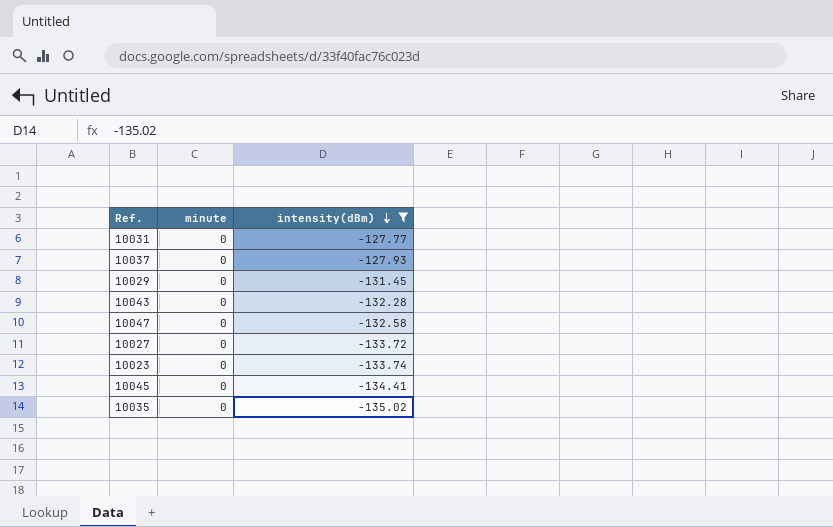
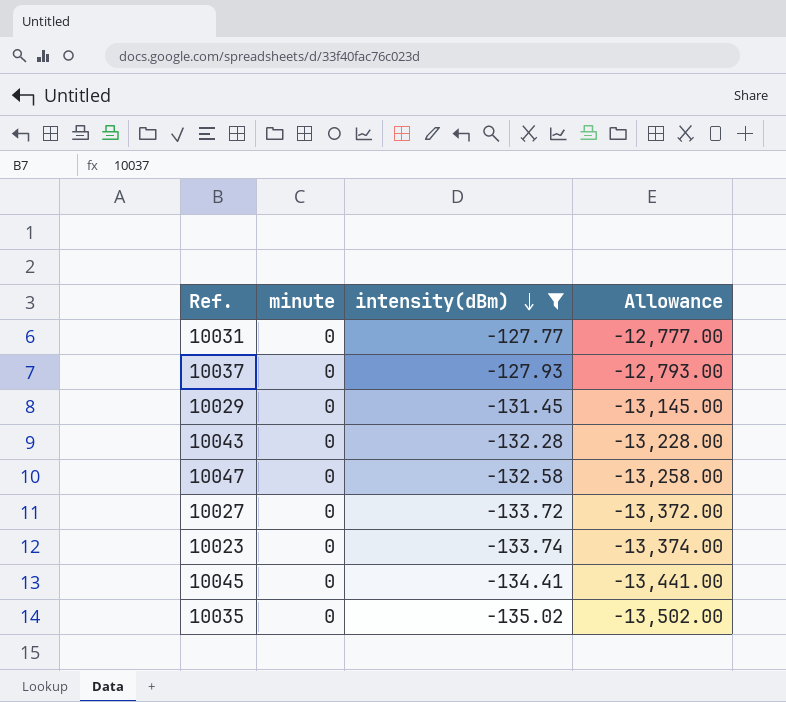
column Allowance | formula: none -> [intensity(dBm)] * 100

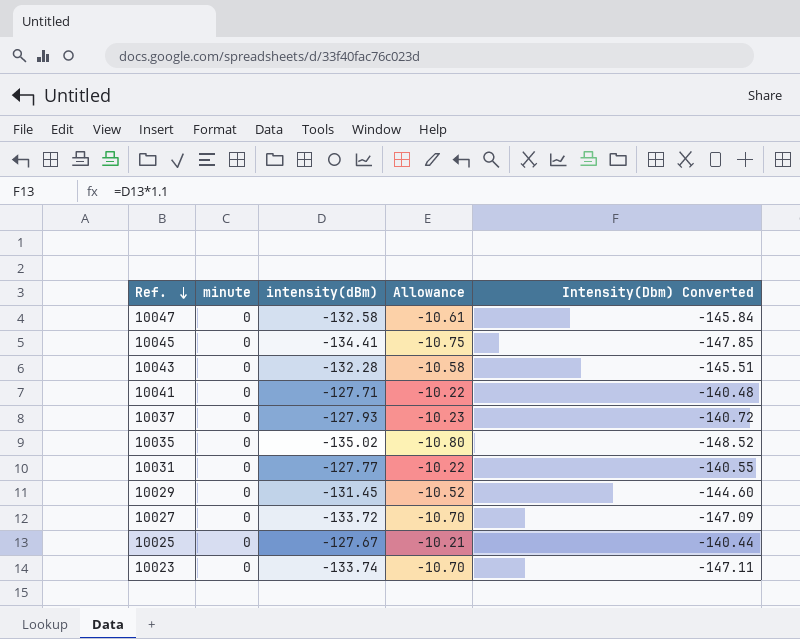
filter: intensity(dBm) <= -127.77 -> none
row order: intensity(dBm) descending -> Ref. descending
column Allowance | formula: [intensity(dBm)] * 100 -> [intensity(dBm)] * 0.08
column Intensity(Dbm) Converted | formula: none -> [intensity(dBm)] * 1.1

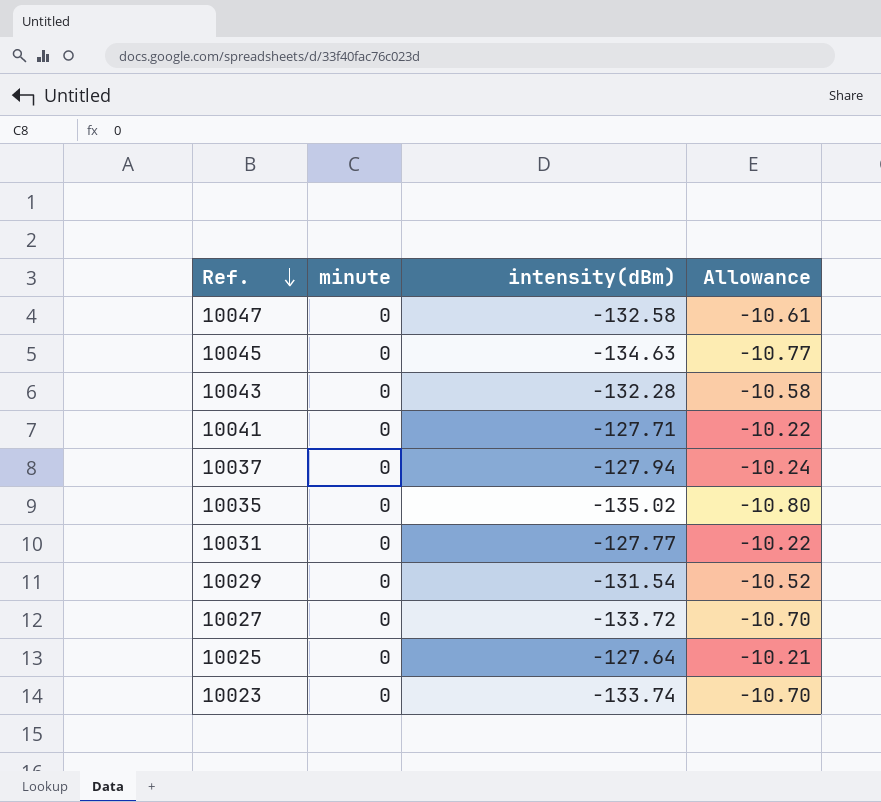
column Intensity(Dbm) Converted | formula: [intensity(dBm)] * 1.1 -> none
10045 | intensity(dBm): -134.41 -> -134.63
10045 | Allowance: -10.75 -> -10.77
10037 | intensity(dBm): -127.93 -> -127.94
10037 | Allowance: -10.23 -> -10.24
10029 | intensity(dBm): -131.45 -> -131.54
10025 | intensity(dBm): -127.67 -> -127.64

